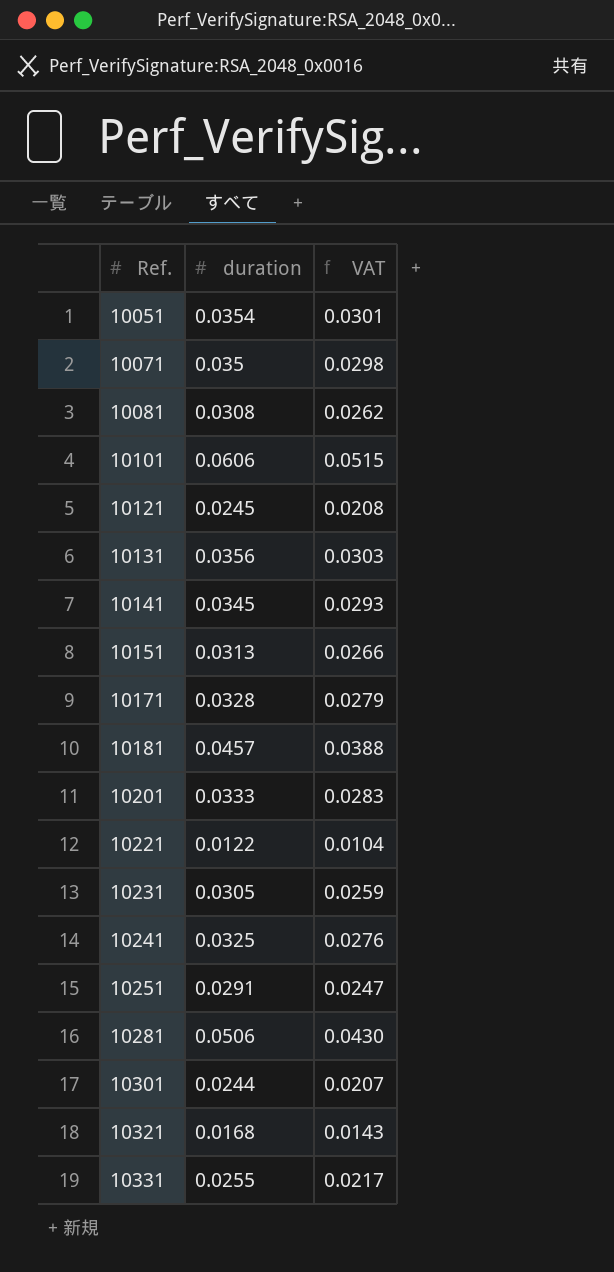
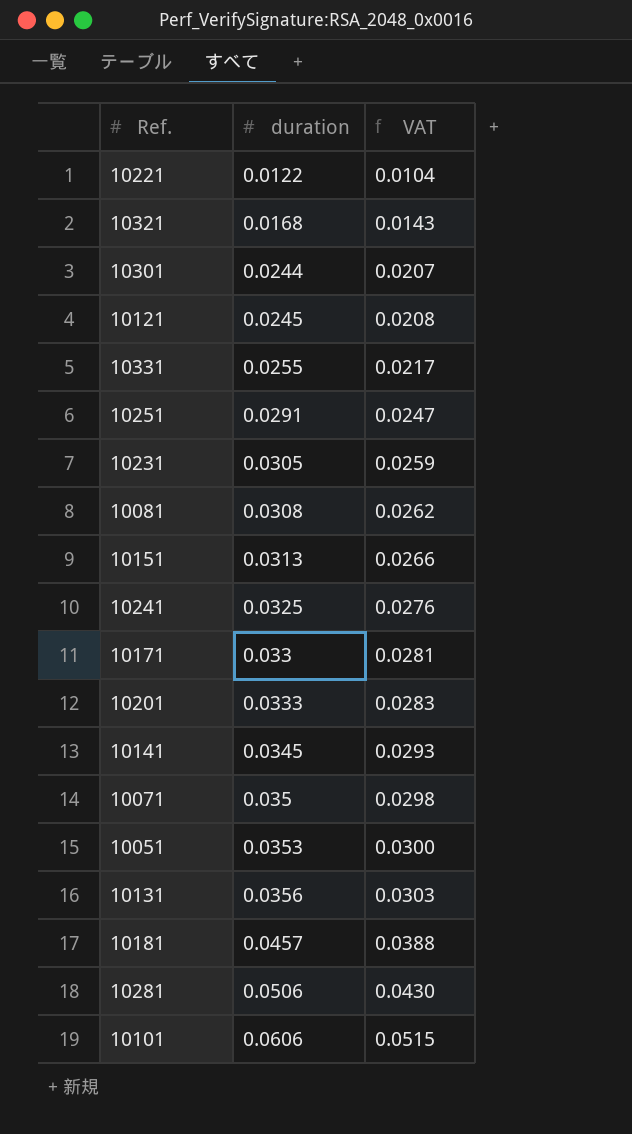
row order: Ref. ascending -> duration ascending
10171 | duration: 0.0328 -> 0.033
10171 | VAT: 0.0279 -> 0.0281
10051 | duration: 0.0354 -> 0.0353
10051 | VAT: 0.0301 -> 0.0300

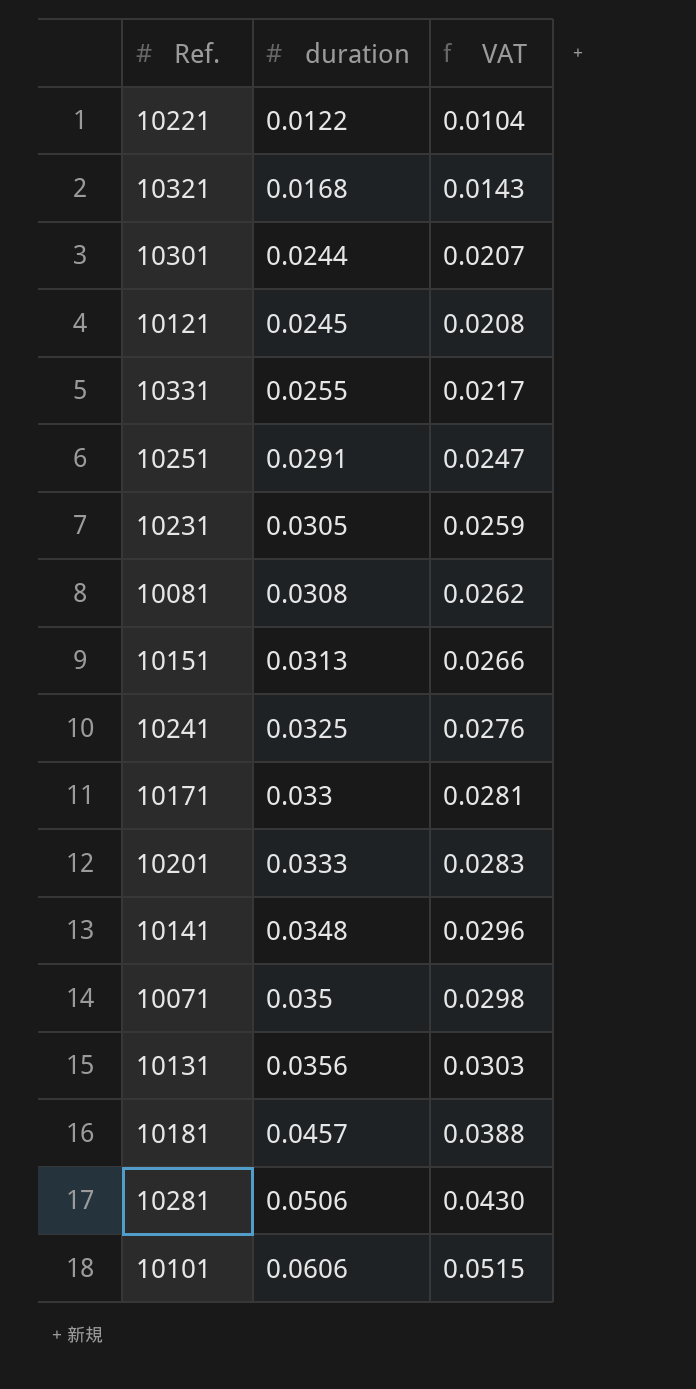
row 10051: 0.0353 | 0.0300 -> none
10141 | duration: 0.0345 -> 0.0348
10141 | VAT: 0.0293 -> 0.0296

